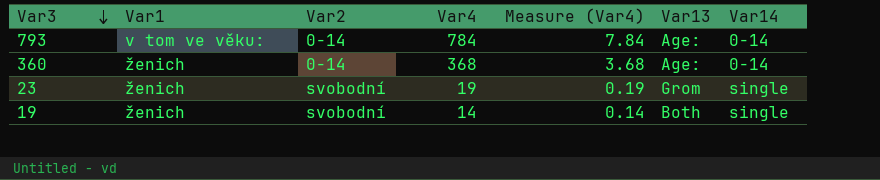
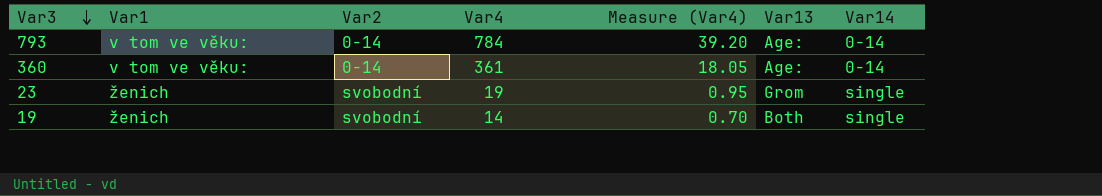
column Measure (Var4) | formula: [Var4] * 0.01 -> [Var4] * 0.05
360 | Var1: ženich -> v tom ve věku:
360 | Var4: 368 -> 361

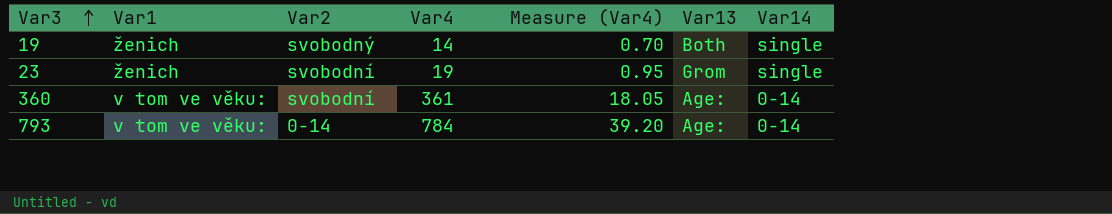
row order: Var3 descending -> Var3 ascending
19 | Var2: svobodní -> svobodný
360 | Var2: 0-14 -> svobodní

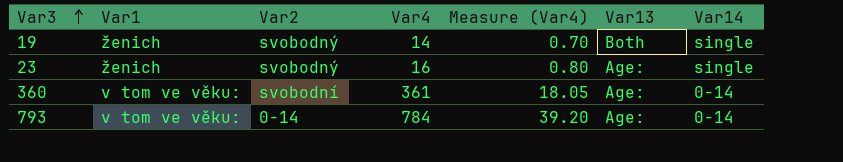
23 | Var2: svobodní -> svobodný
23 | Var4: 19 -> 16
23 | Measure (Var4): 0.95 -> 0.80
23 | Var13: Grom -> Age:

